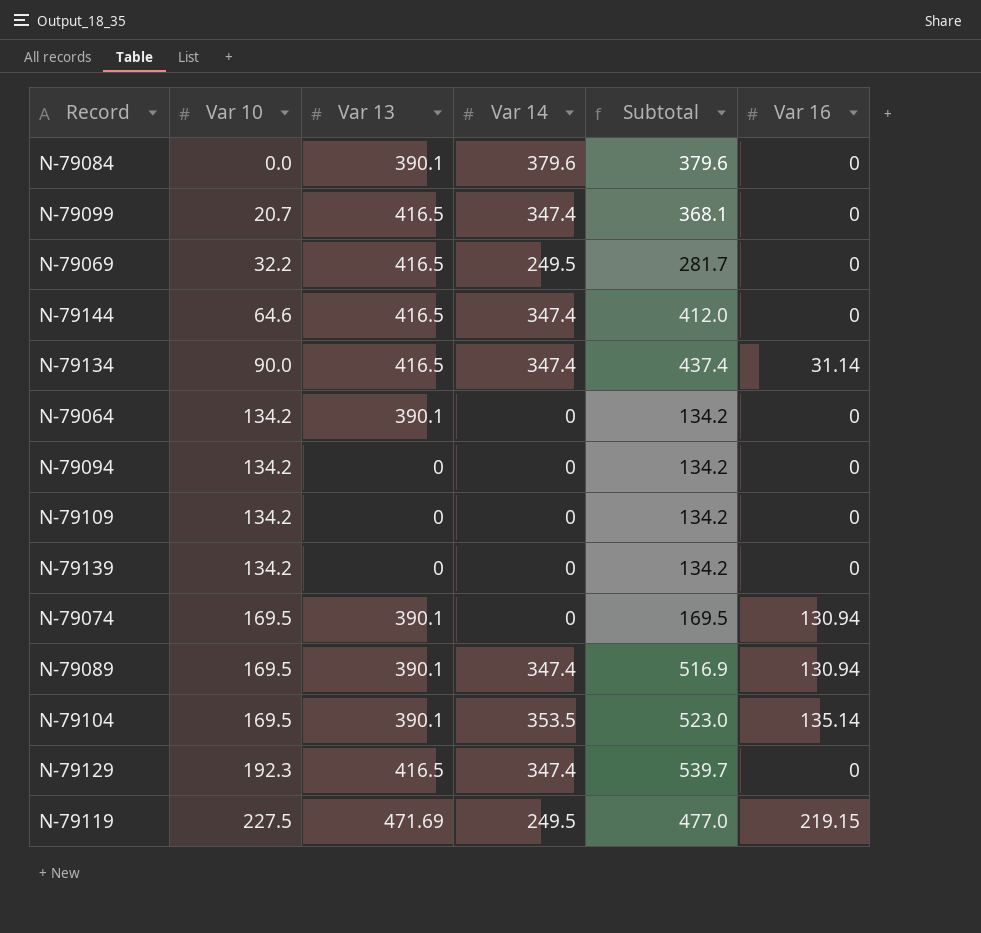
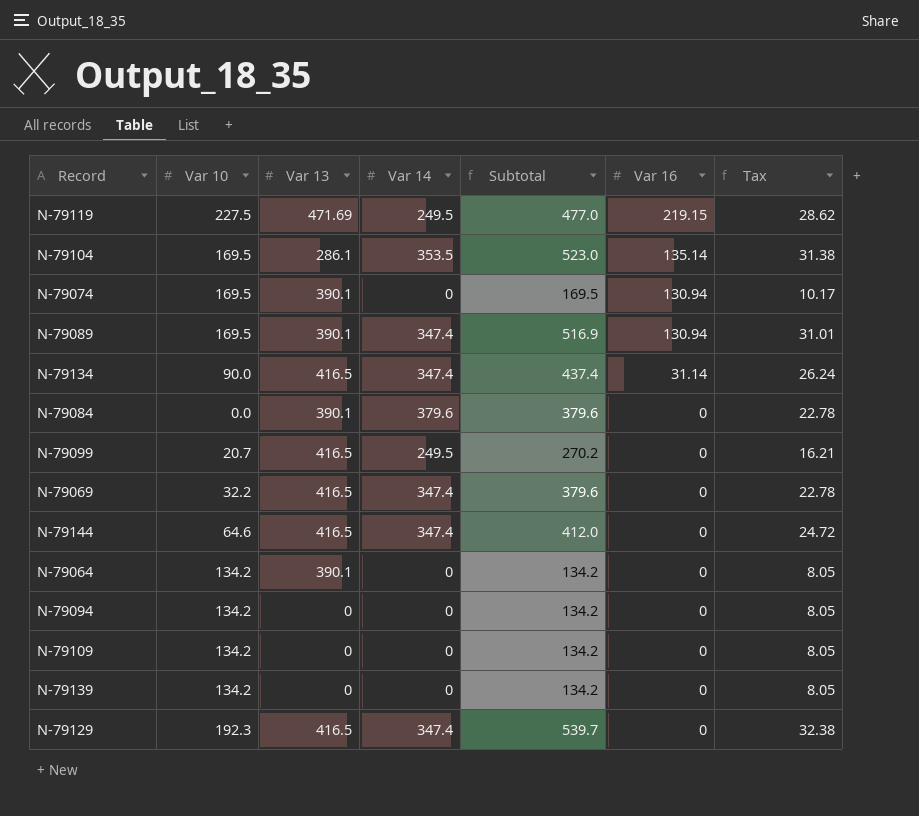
row order: Var 10 ascending -> Var 16 descending
column Tax | formula: none -> [Subtotal] * 0.06
N-79104 | Var 13: 390.1 -> 286.1
N-79099 | Var 14: 347.4 -> 249.5
N-79099 | Subtotal: 368.1 -> 270.2
N-79069 | Var 14: 249.5 -> 347.4
N-79069 | Subtotal: 281.7 -> 379.6

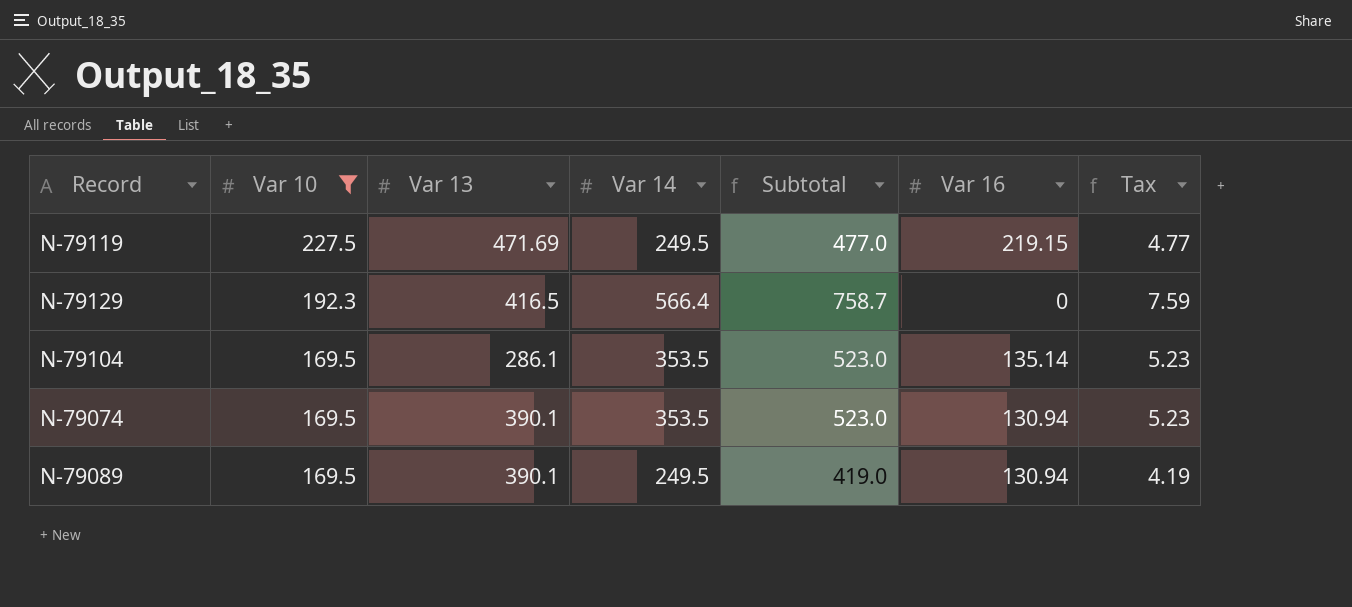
filter: none -> Var 10 >= 169.5
row order: Var 16 descending -> Var 10 descending
column Tax | formula: [Subtotal] * 0.06 -> [Subtotal] * 0.01
N-79129 | Var 14: 347.4 -> 566.4
N-79129 | Subtotal: 539.7 -> 758.7
N-79074 | Var 14: 0 -> 353.5
N-79074 | Subtotal: 169.5 -> 523.0
N-79089 | Var 14: 347.4 -> 249.5
N-79089 | Subtotal: 516.9 -> 419.0

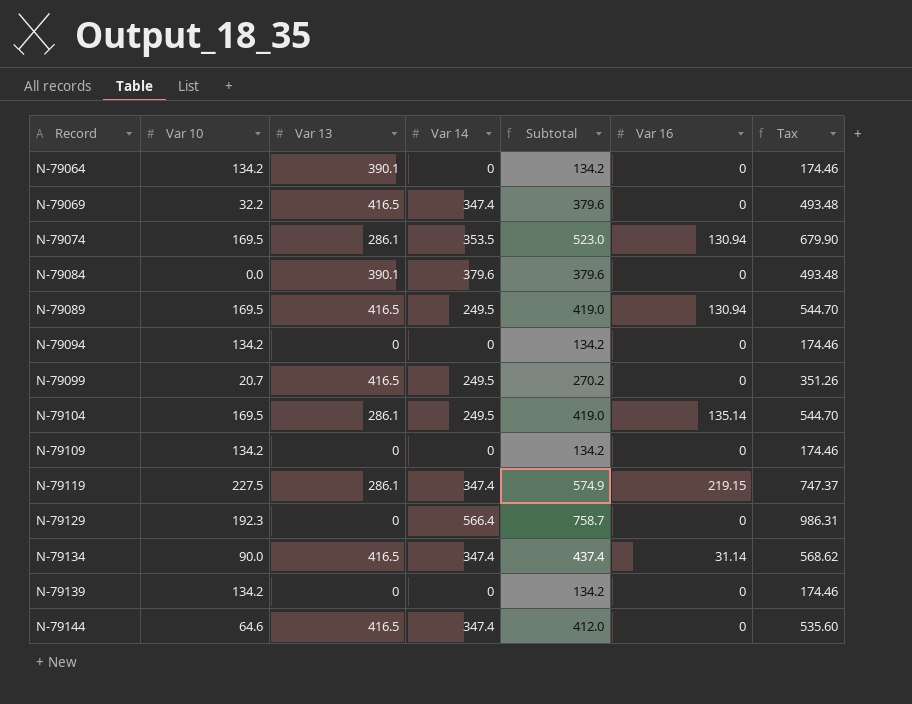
filter: Var 10 >= 169.5 -> none
row order: Var 10 descending -> Record ascending
column Tax | formula: [Subtotal] * 0.01 -> [Subtotal] * 1.3
N-79074 | Var 13: 390.1 -> 286.1
N-79089 | Var 13: 390.1 -> 416.5
N-79104 | Var 14: 353.5 -> 249.5
N-79104 | Subtotal: 523.0 -> 419.0
N-79119 | Var 13: 471.69 -> 286.1
N-79119 | Var 14: 249.5 -> 347.4
N-79119 | Subtotal: 477.0 -> 574.9
N-79129 | Var 13: 416.5 -> 0

